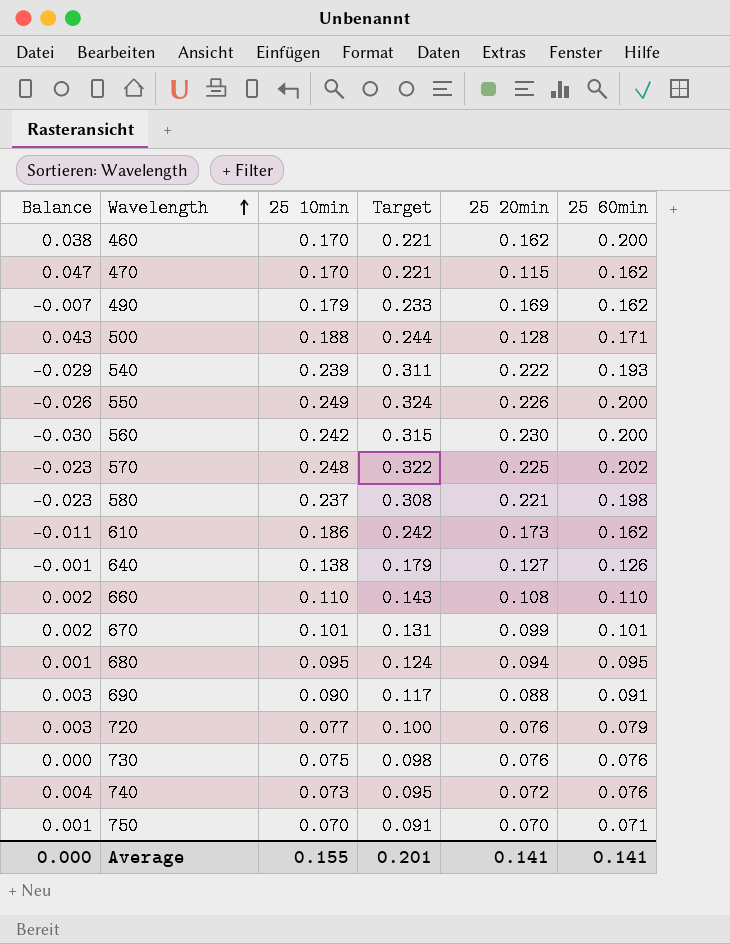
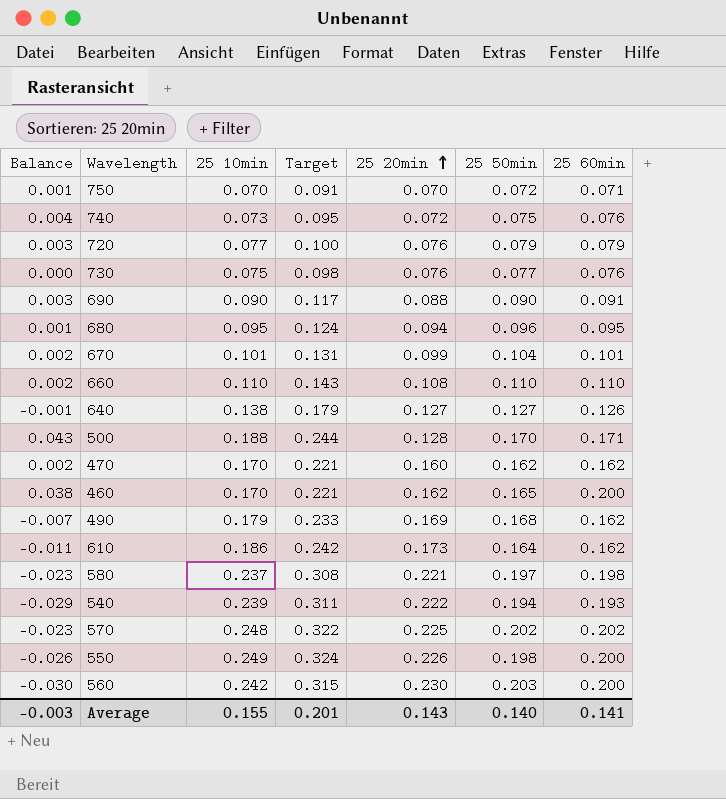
row order: Wavelength ascending -> 25 20min ascending
column 25 50min | position: none -> 6
470 | Balance: 0.047 -> 0.002
470 | 25 20min: 0.115 -> 0.160
Average | Balance: 0.000 -> -0.003
Average | 25 20min: 0.141 -> 0.143

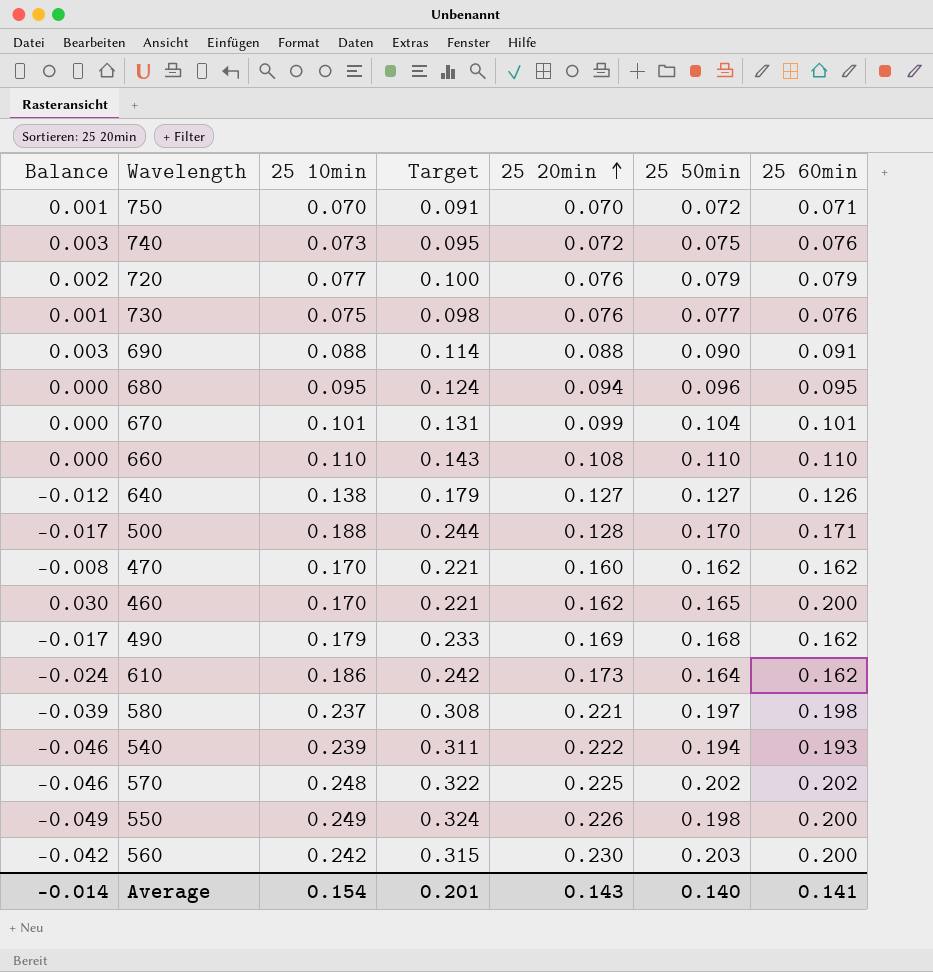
column Balance | formula: [25 60min] - [25 20min] -> [25 60min] - [25 10min]
690 | 25 10min: 0.090 -> 0.088
690 | Target: 0.117 -> 0.114
Average | Balance: -0.003 -> -0.014
Average | 25 10min: 0.155 -> 0.154

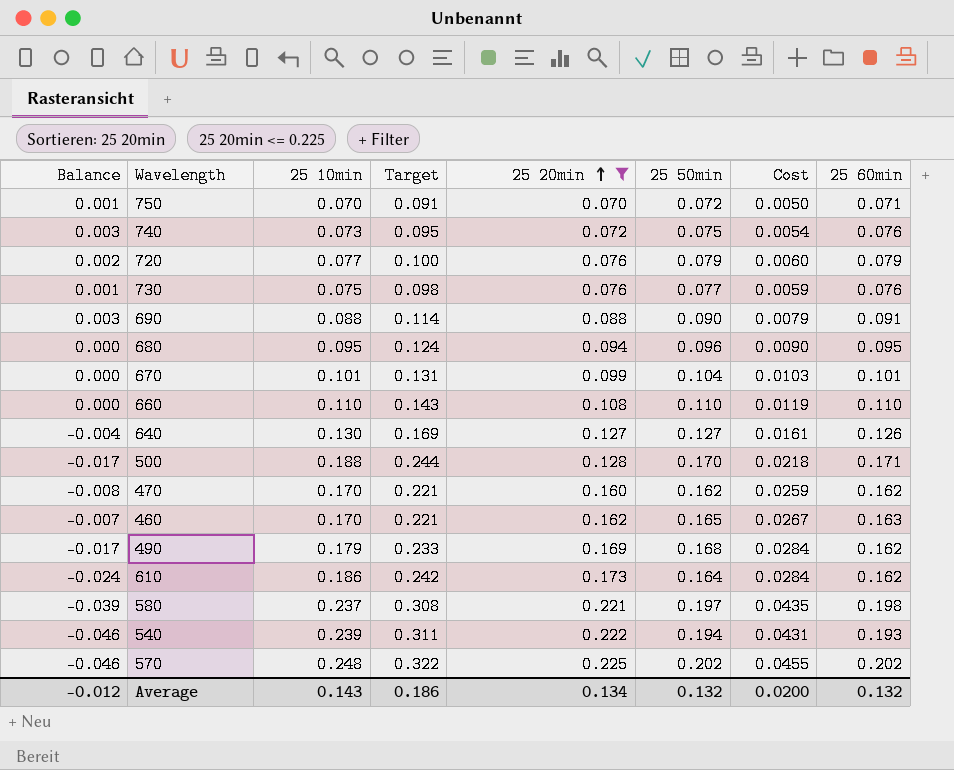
filter: none -> 25 20min <= 0.225
column Cost | formula: none -> [25 20min] * [25 50min]
640 | Balance: -0.012 -> -0.004
640 | 25 10min: 0.138 -> 0.130
640 | Target: 0.179 -> 0.169
460 | Balance: 0.030 -> -0.007
460 | 25 60min: 0.200 -> 0.163
Average | Balance: -0.014 -> -0.012
Average | 25 10min: 0.154 -> 0.143
Average | Target: 0.201 -> 0.186
Average | 25 20min: 0.143 -> 0.134
Average | 25 50min: 0.140 -> 0.132
Average | 25 60min: 0.141 -> 0.132

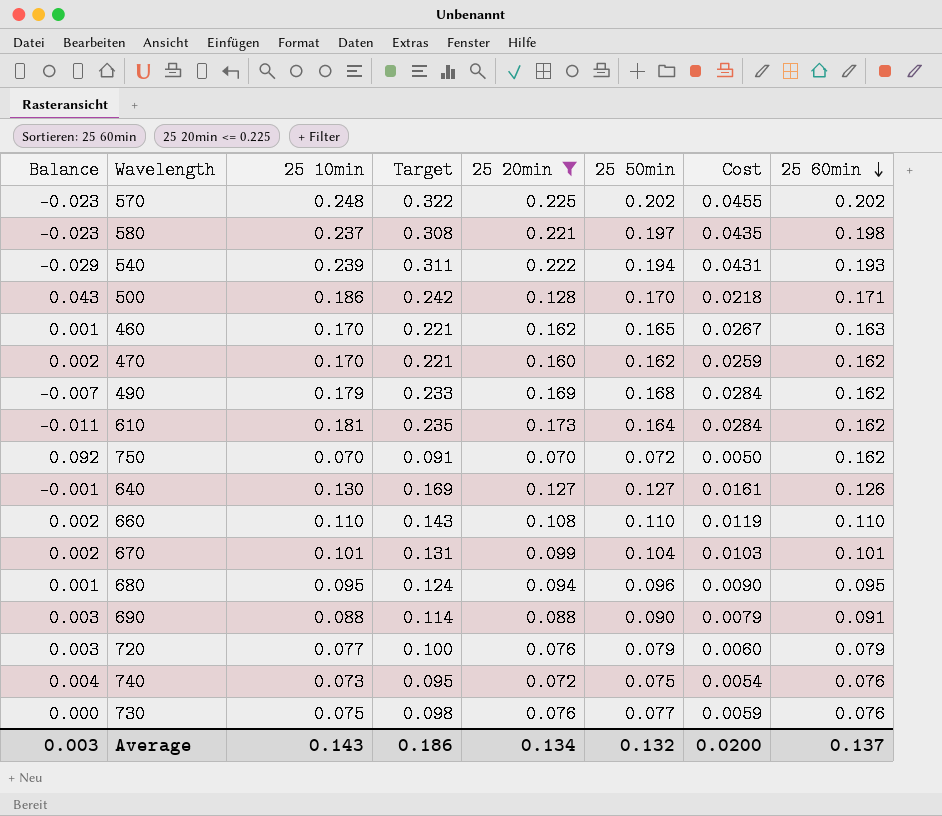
row order: 25 20min ascending -> 25 60min descending
column Balance | formula: [25 60min] - [25 10min] -> [25 60min] - [25 20min]
500 | 25 10min: 0.188 -> 0.186
500 | Target: 0.244 -> 0.242
610 | 25 10min: 0.186 -> 0.181
610 | Target: 0.242 -> 0.235
750 | 25 60min: 0.071 -> 0.162
Average | Balance: -0.012 -> 0.003
Average | 25 60min: 0.132 -> 0.137

